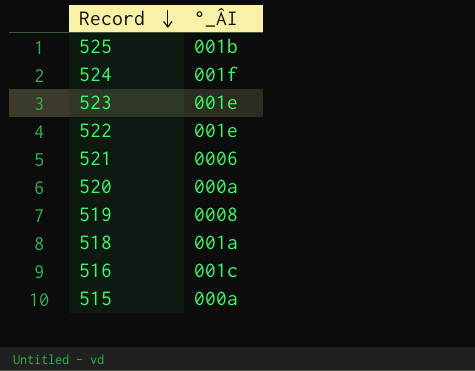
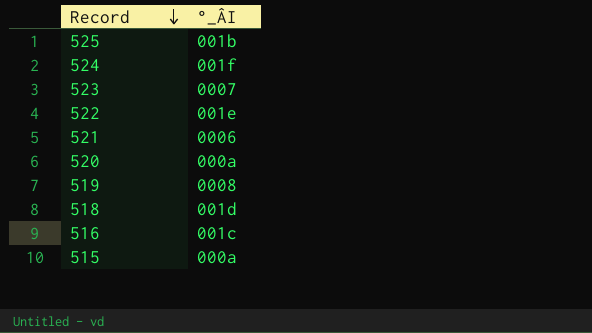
523 | °_ÂI: 001e -> 0007
518 | °_ÂI: 001a -> 001d

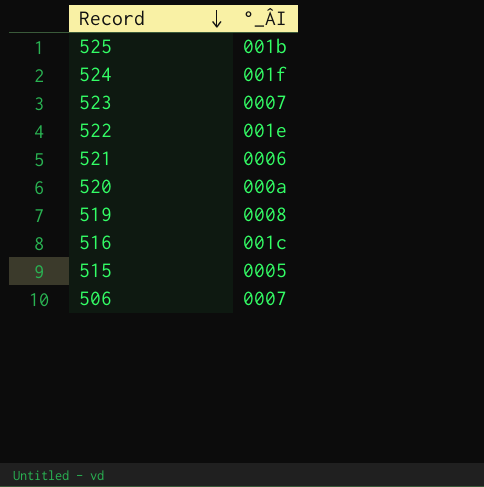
row 518: 001d -> none
515 | °_ÂI: 000a -> 0005
row 506: none -> 0007

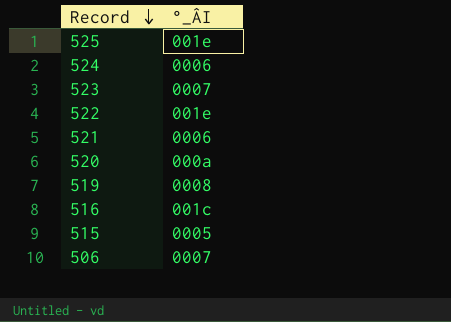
525 | °_ÂI: 001b -> 001e
524 | °_ÂI: 001f -> 0006

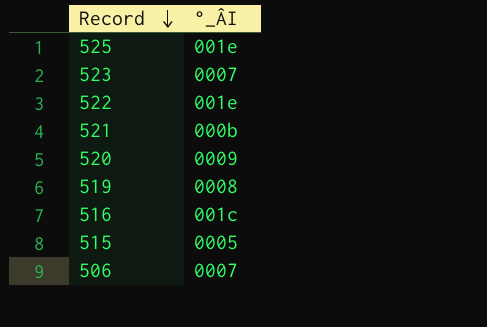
row 524: 0006 -> none
521 | °_ÂI: 0006 -> 000b
520 | °_ÂI: 000a -> 0009

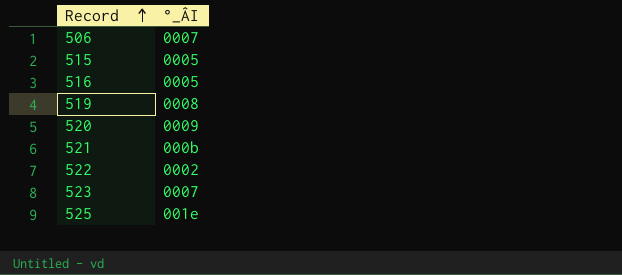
row order: Record descending -> Record ascending
516 | °_ÂI: 001c -> 0005
522 | °_ÂI: 001e -> 0002

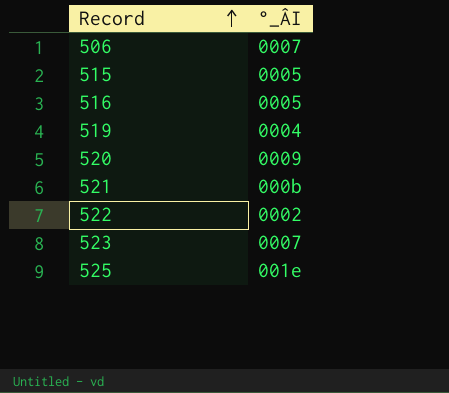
519 | °_ÂI: 0008 -> 0004

